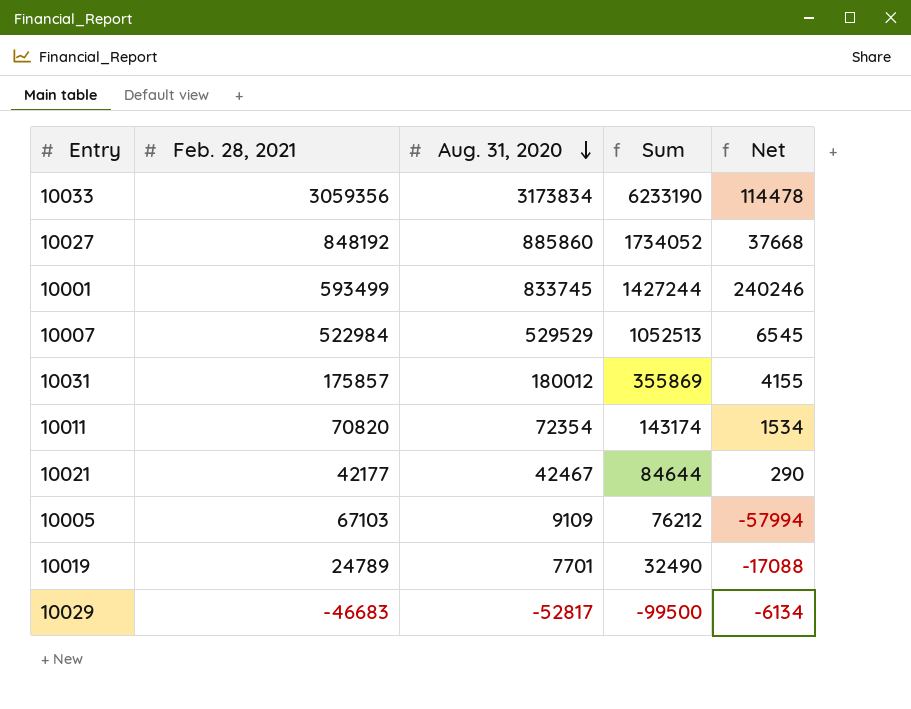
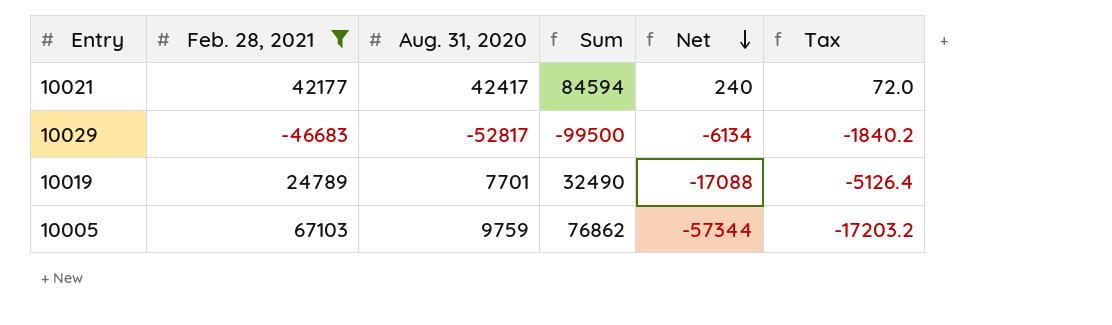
filter: none -> Feb. 28, 2021 <= 67103
row order: Aug. 31, 2020 descending -> Net descending
column Tax | formula: none -> [Net] * 0.3
10021 | Aug. 31, 2020: 42467 -> 42417
10021 | Sum: 84644 -> 84594
10021 | Net: 290 -> 240
10005 | Aug. 31, 2020: 9109 -> 9759
10005 | Sum: 76212 -> 76862
10005 | Net: -57994 -> -57344

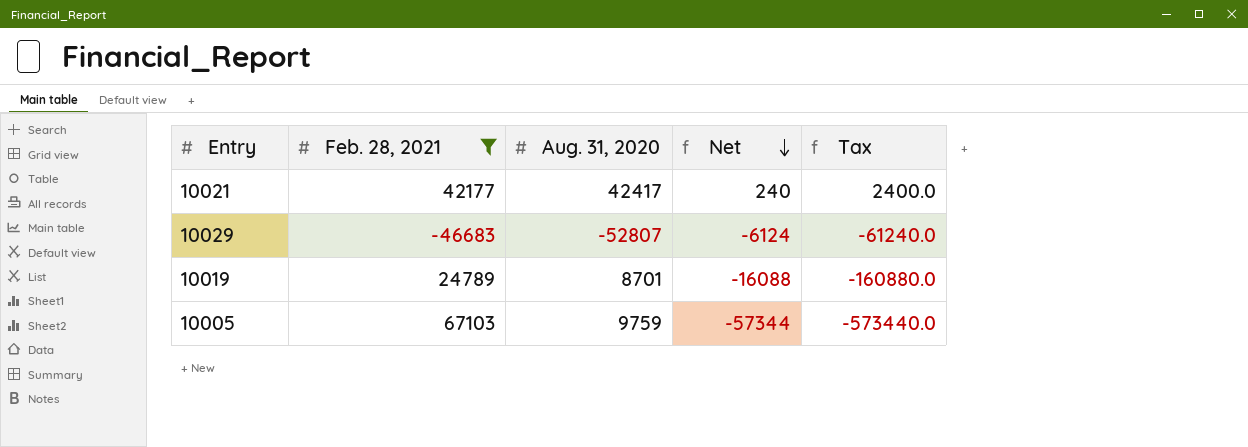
column Sum | formula: [Feb. 28, 2021] + [Aug. 31, 2020] -> none
column Tax | formula: [Net] * 0.3 -> [Net] * 10
10029 | Aug. 31, 2020: -52817 -> -52807
10029 | Net: -6134 -> -6124
10019 | Aug. 31, 2020: 7701 -> 8701
10019 | Net: -17088 -> -16088

